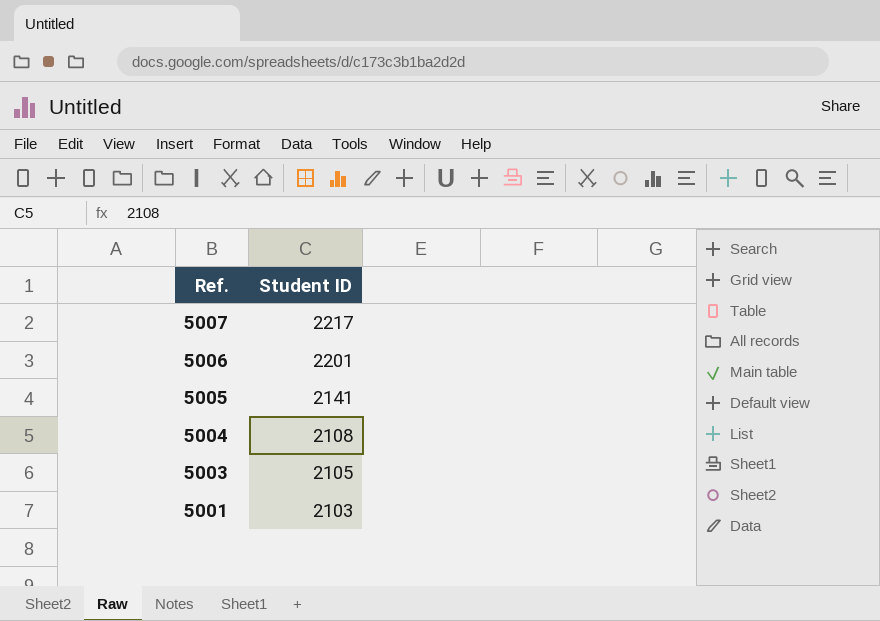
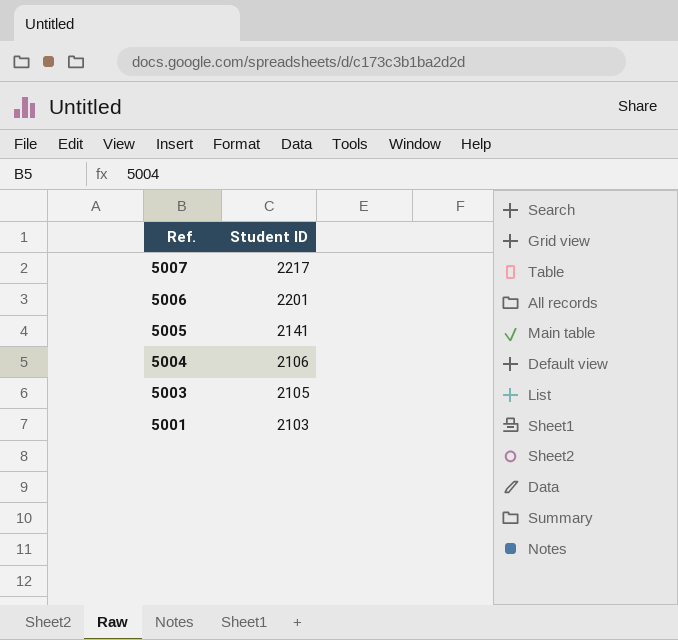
5004 | Student ID: 2108 -> 2106

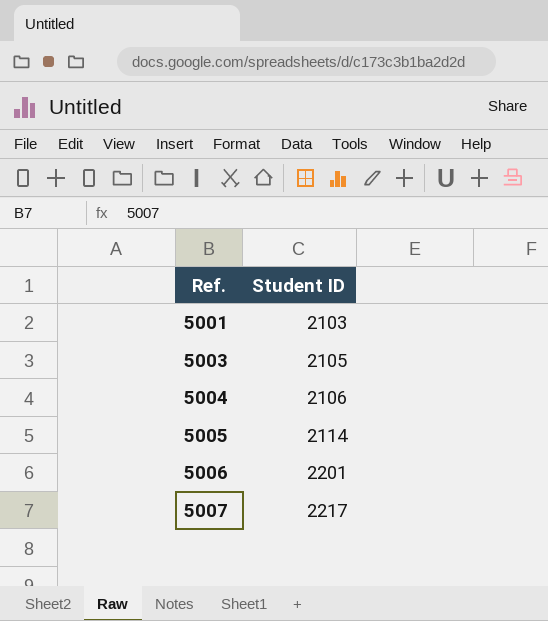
row order: Ref. descending -> Ref. ascending
5005 | Student ID: 2141 -> 2114

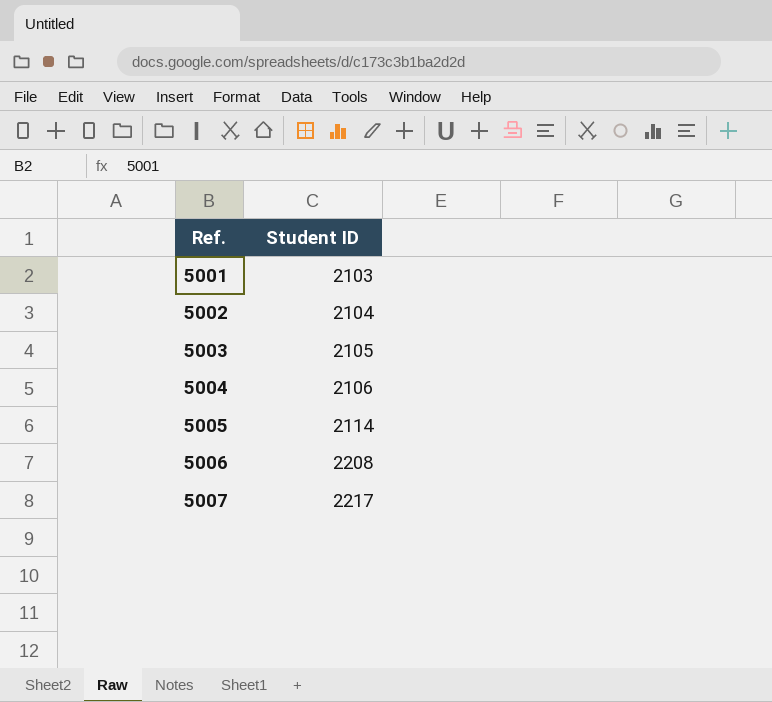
row 5002: none -> 2104
5006 | Student ID: 2201 -> 2208

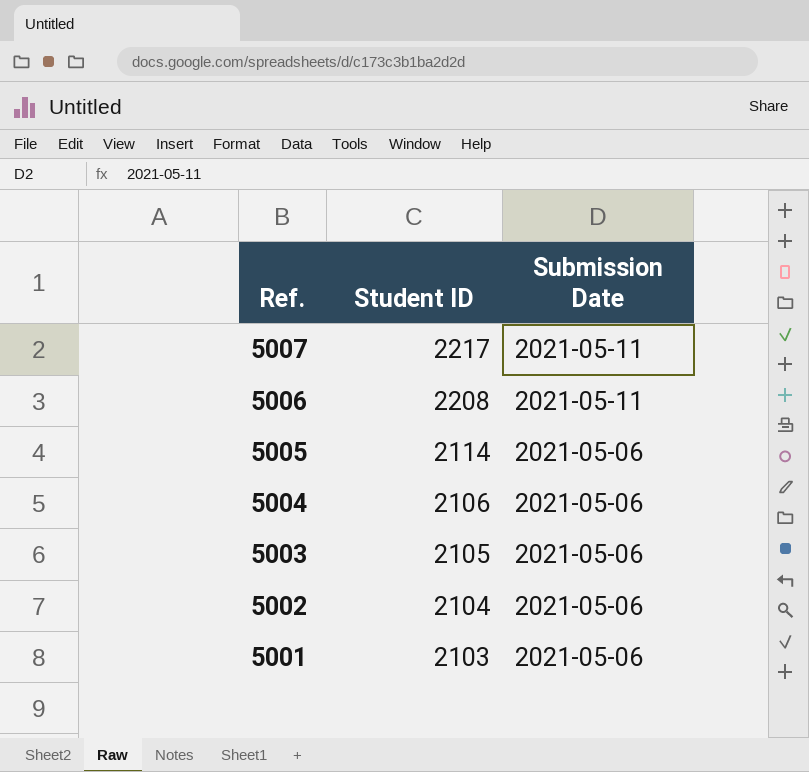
row order: Ref. ascending -> Ref. descending
column Submission Date | position: none -> 3

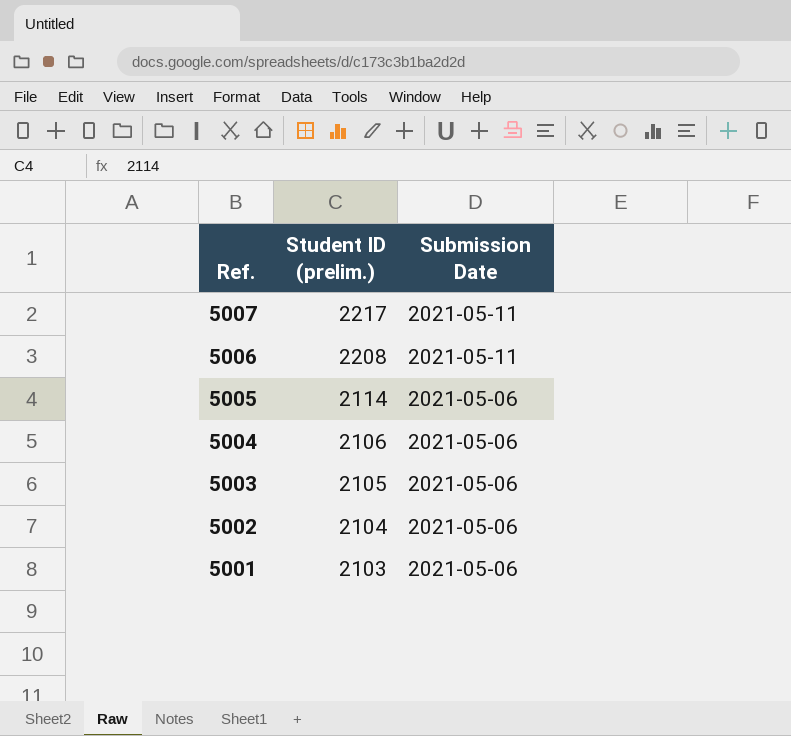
column name: Student ID -> Student ID (prelim.)

